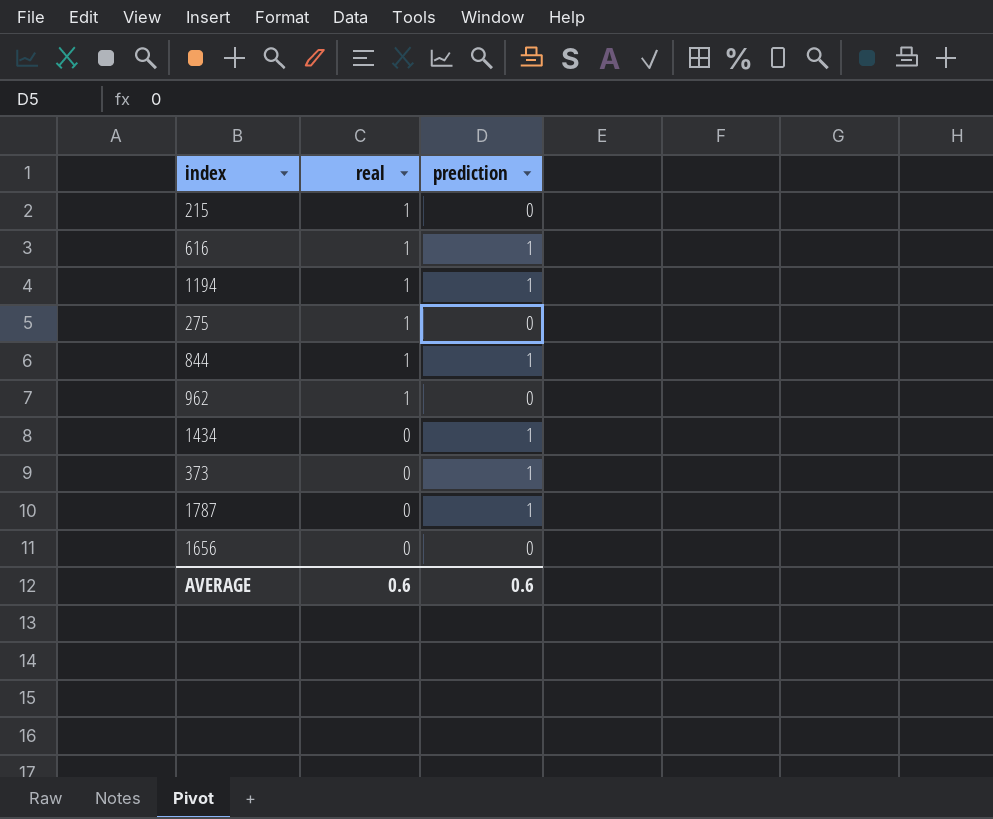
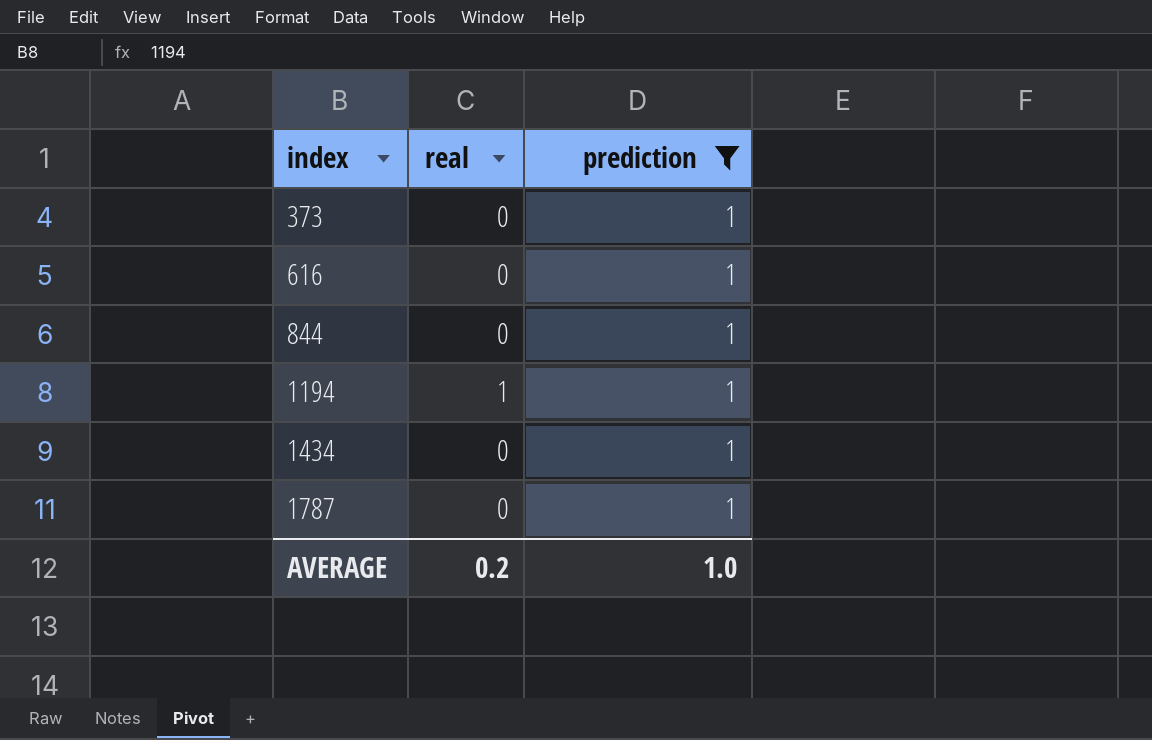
filter: none -> prediction = 1
row order: real descending -> index ascending
616 | real: 1 -> 0
844 | real: 1 -> 0
AVERAGE | real: 0.6 -> 0.2
AVERAGE | prediction: 0.6 -> 1.0

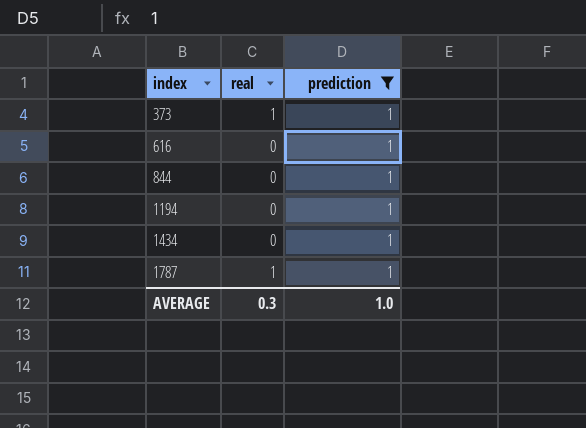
373 | real: 0 -> 1
1194 | real: 1 -> 0
1787 | real: 0 -> 1
AVERAGE | real: 0.2 -> 0.3

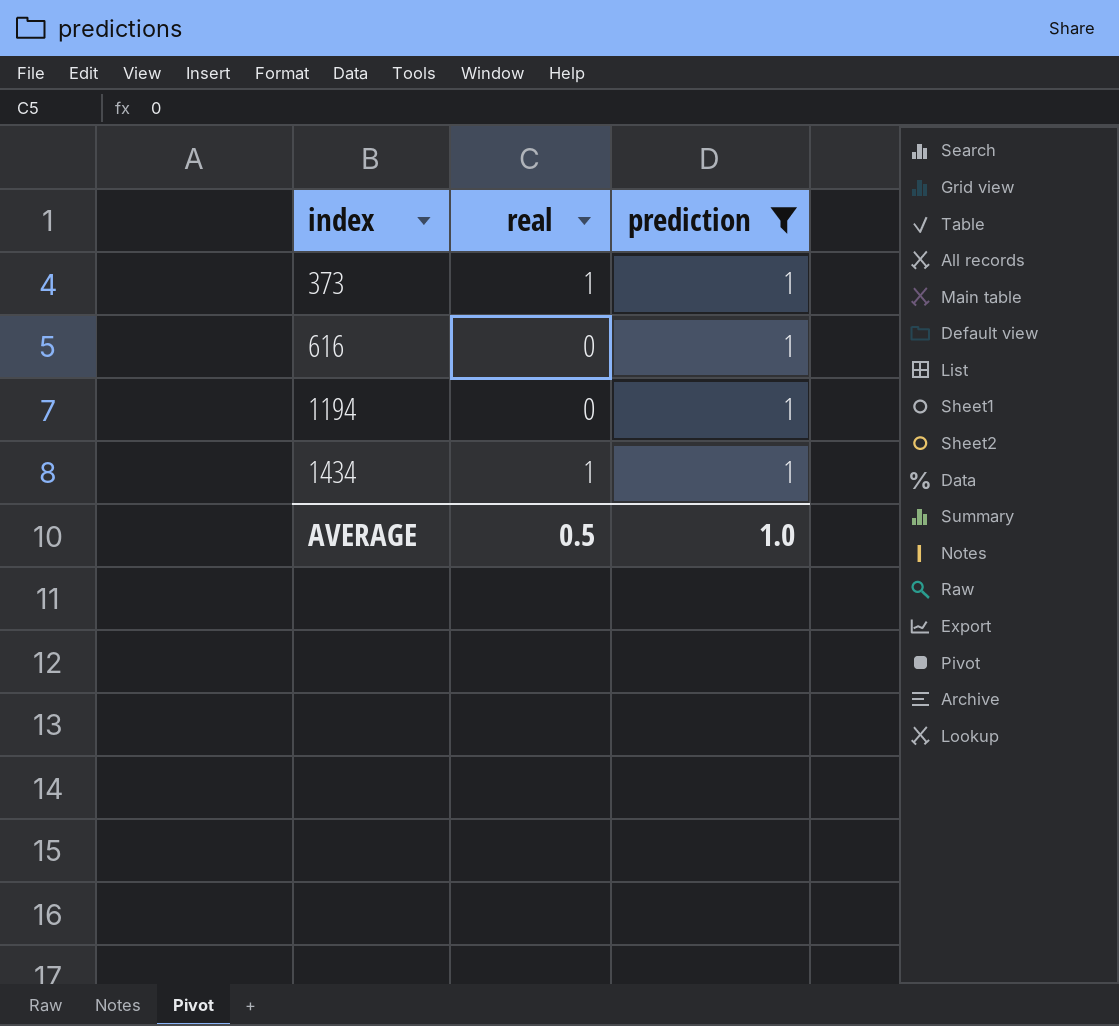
row 844: 0 | 1 -> none
row 1787: 1 | 1 -> none
1434 | real: 0 -> 1
AVERAGE | real: 0.3 -> 0.5

